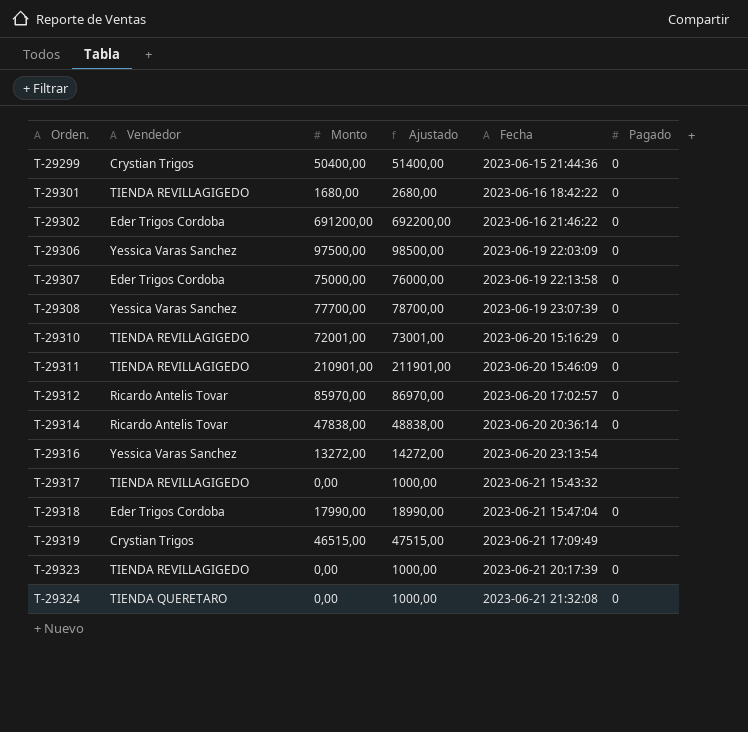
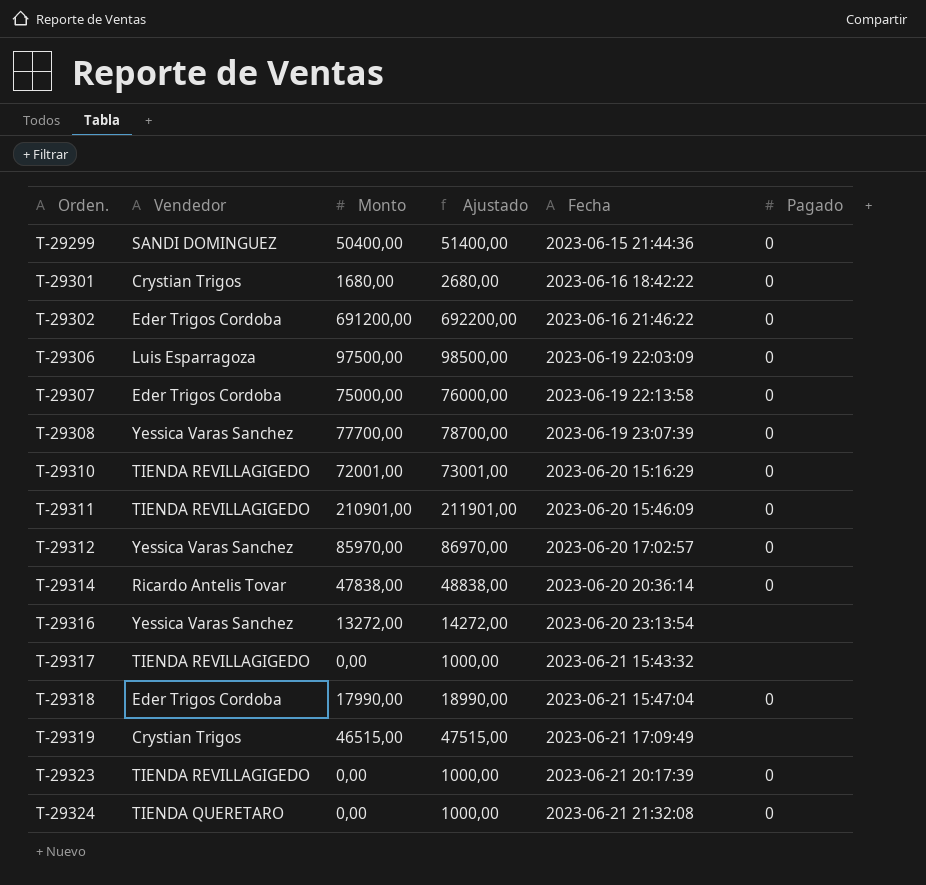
T-29299 | Vendedor: Crystian Trigos -> SANDI DOMINGUEZ
T-29301 | Vendedor: TIENDA REVILLAGIGEDO -> Crystian Trigos
T-29306 | Vendedor: Yessica Varas Sanchez -> Luis Esparragoza
T-29312 | Vendedor: Ricardo Antelis Tovar -> Yessica Varas Sanchez

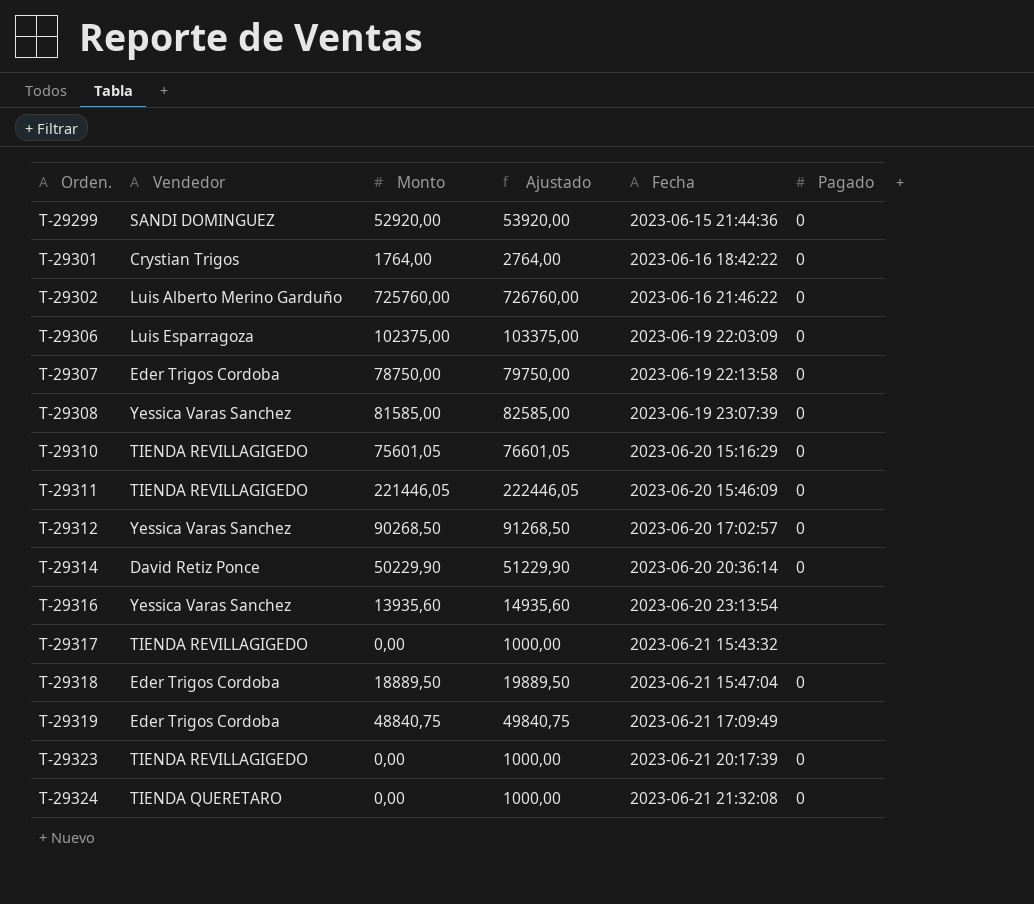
T-29299 | Monto: 50400,00 -> 52920,00
T-29299 | Ajustado: 51400,00 -> 53920,00
T-29301 | Monto: 1680,00 -> 1764,00
T-29301 | Ajustado: 2680,00 -> 2764,00
T-29302 | Vendedor: Eder Trigos Cordoba -> Luis Alberto Merino Garduño
T-29302 | Monto: 691200,00 -> 725760,00
T-29302 | Ajustado: 692200,00 -> 726760,00
T-29306 | Monto: 97500,00 -> 102375,00
T-29306 | Ajustado: 98500,00 -> 103375,00
T-29307 | Monto: 75000,00 -> 78750,00
T-29307 | Ajustado: 76000,00 -> 79750,00
T-29308 | Monto: 77700,00 -> 81585,00
T-29308 | Ajustado: 78700,00 -> 82585,00
T-29310 | Monto: 72001,00 -> 75601,05
T-29310 | Ajustado: 73001,00 -> 76601,05
T-29311 | Monto: 210901,00 -> 221446,05
T-29311 | Ajustado: 211901,00 -> 222446,05
T-29312 | Monto: 85970,00 -> 90268,50
T-29312 | Ajustado: 86970,00 -> 91268,50
T-29314 | Vendedor: Ricardo Antelis Tovar -> David Retiz Ponce
T-29314 | Monto: 47838,00 -> 50229,90
T-29314 | Ajustado: 48838,00 -> 51229,90
T-29316 | Monto: 13272,00 -> 13935,60
T-29316 | Ajustado: 14272,00 -> 14935,60
T-29318 | Monto: 17990,00 -> 18889,50
T-29318 | Ajustado: 18990,00 -> 19889,50
T-29319 | Vendedor: Crystian Trigos -> Eder Trigos Cordoba
T-29319 | Monto: 46515,00 -> 48840,75
T-29319 | Ajustado: 47515,00 -> 49840,75

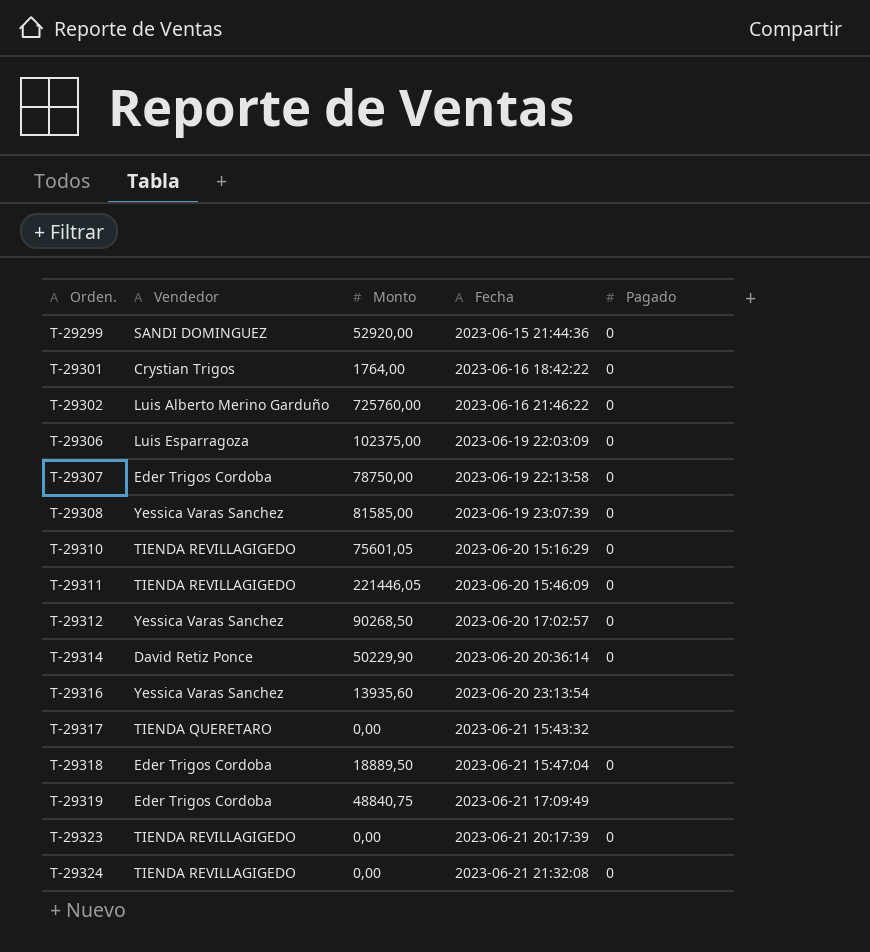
column Ajustado | formula: [Monto] + 1000 -> none
T-29317 | Vendedor: TIENDA REVILLAGIGEDO -> TIENDA QUERETARO
T-29324 | Vendedor: TIENDA QUERETARO -> TIENDA REVILLAGIGEDO

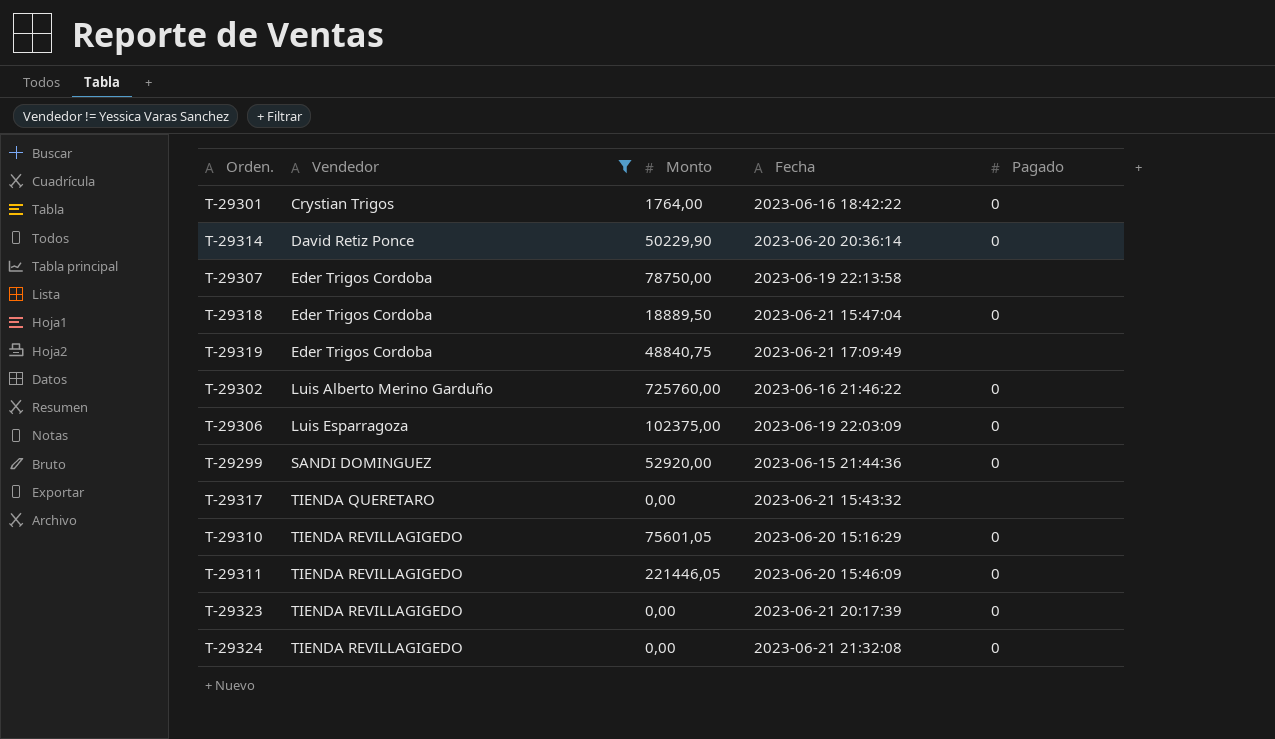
filter: none -> Vendedor != Yessica Varas Sanchez
row order: Orden. ascending -> Vendedor ascending
T-29307 | Pagado: 0 -> none

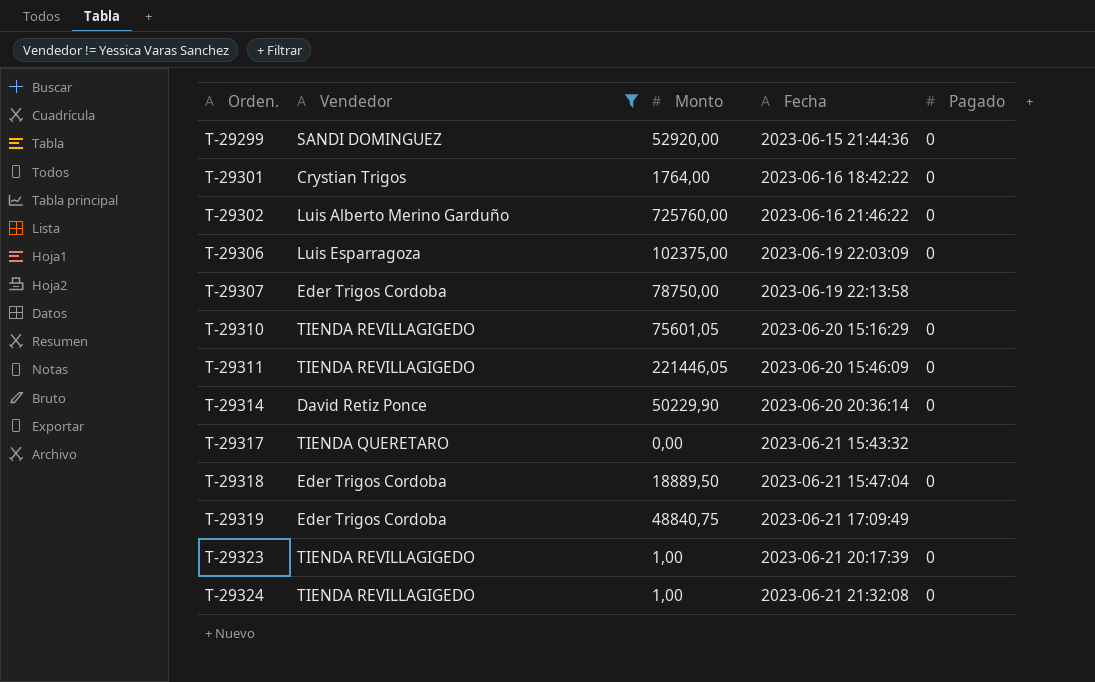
row order: Vendedor ascending -> Orden. ascending
T-29323 | Monto: 0,00 -> 1,00
T-29324 | Monto: 0,00 -> 1,00

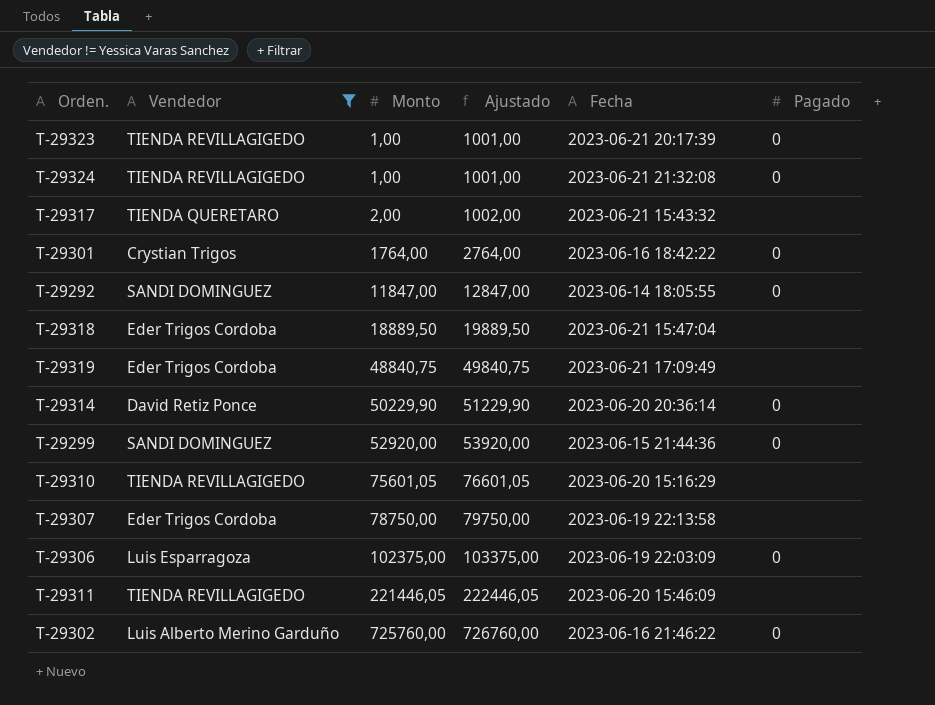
row order: Orden. ascending -> Monto ascending
column Ajustado | formula: none -> [Monto] + 1000
T-29317 | Monto: 0,00 -> 2,00
row T-29292: none -> SANDI DOMINGUEZ | 11847,00 | 12847,00 | 2023-06-14 18:05:55 | 0
T-29318 | Pagado: 0 -> none
T-29310 | Pagado: 0 -> none
T-29311 | Pagado: 0 -> none

